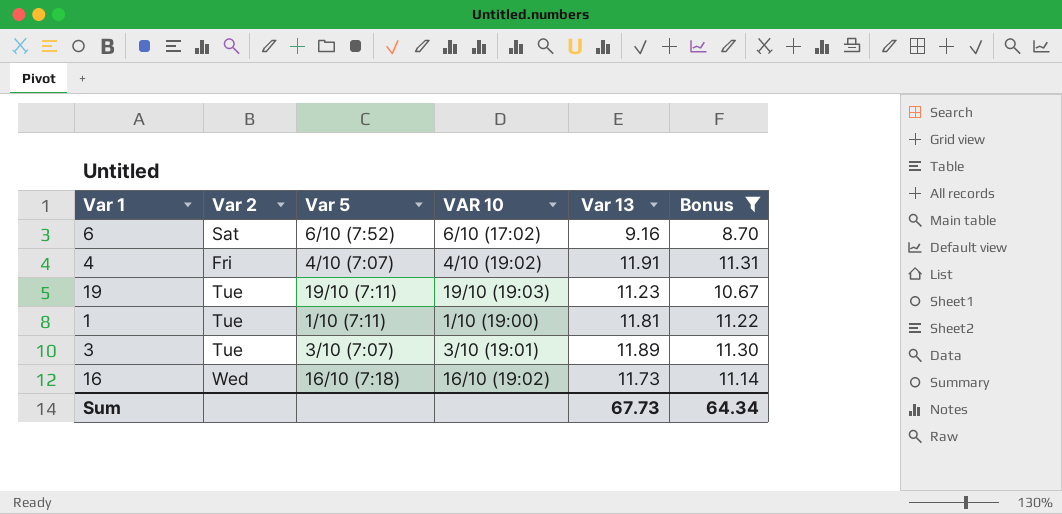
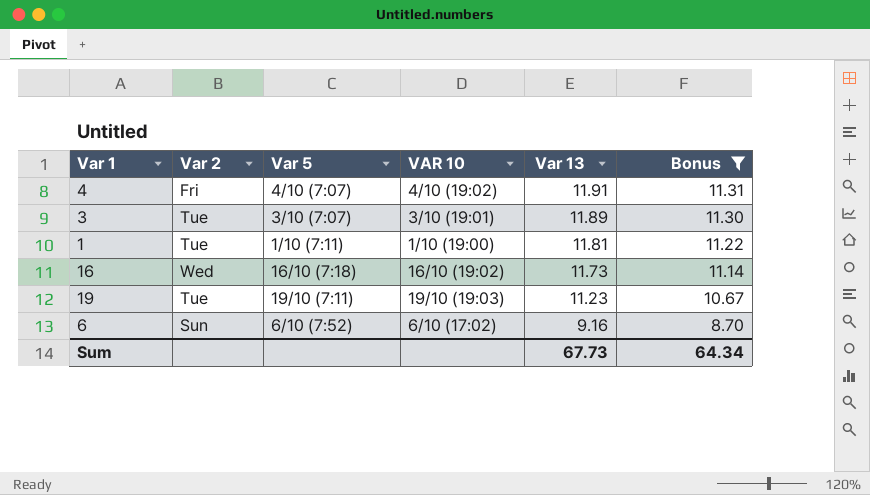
row order: none -> Var 13 descending
6 | Var 2: Sat -> Sun

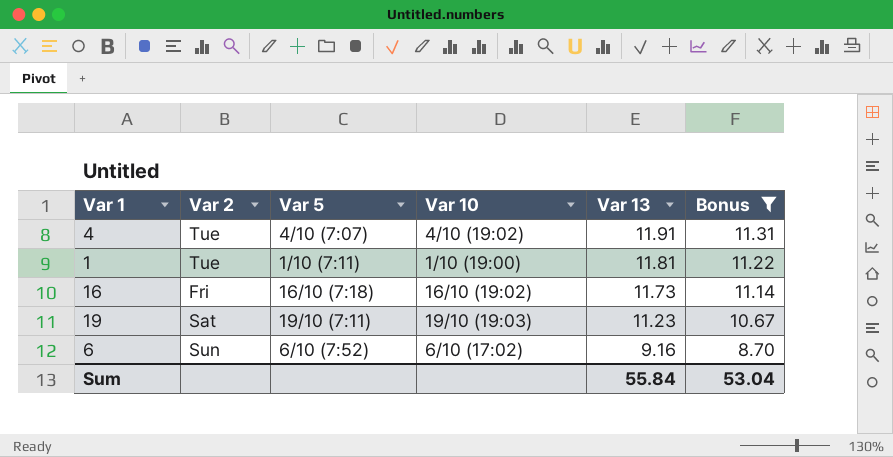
column name: VAR 10 -> Var 10
row 3: Tue | 3/10 (7:07) | 3/10 (19:01) | 11.89 | 11.30 -> none
4 | Var 2: Fri -> Tue
16 | Var 2: Wed -> Fri
19 | Var 2: Tue -> Sat
Sum | Var 13: 67.73 -> 55.84
Sum | Bonus: 64.34 -> 53.04

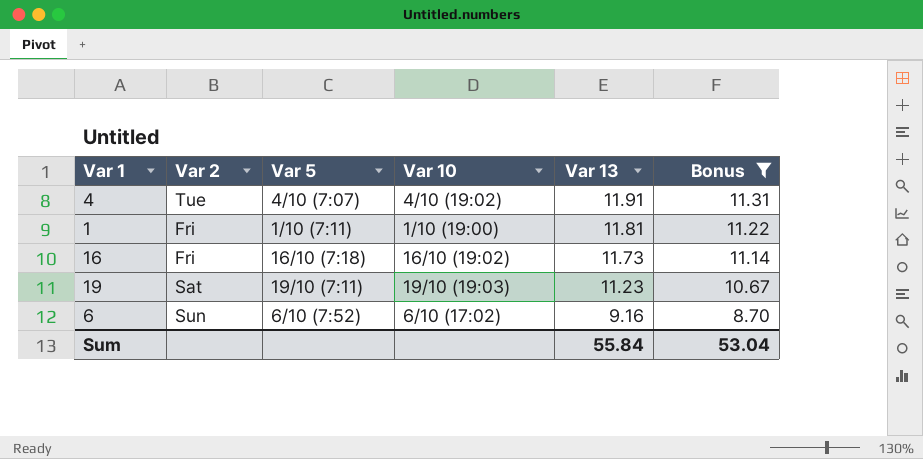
1 | Var 2: Tue -> Fri

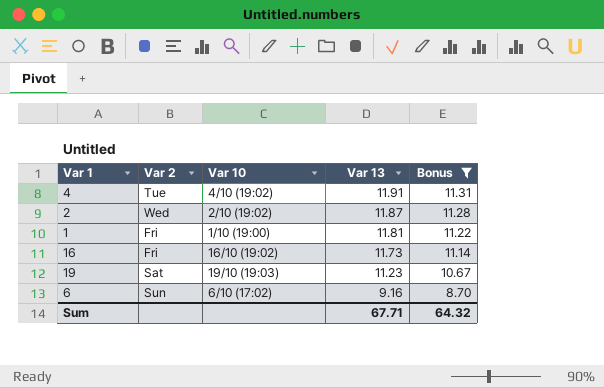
column Var 5 | position: 3 -> none
row 2: none -> Wed | 2/10 (19:02) | 11.87 | 11.28
Sum | Var 13: 55.84 -> 67.71
Sum | Bonus: 53.04 -> 64.32

